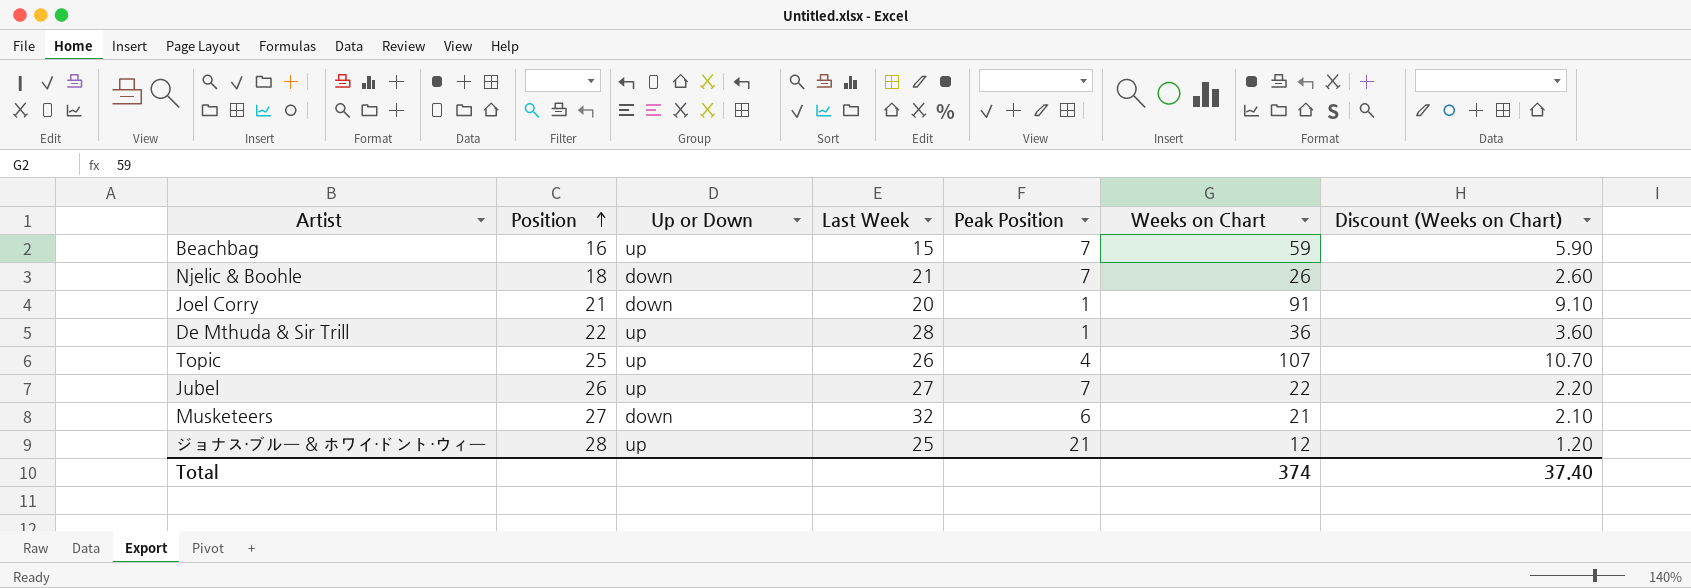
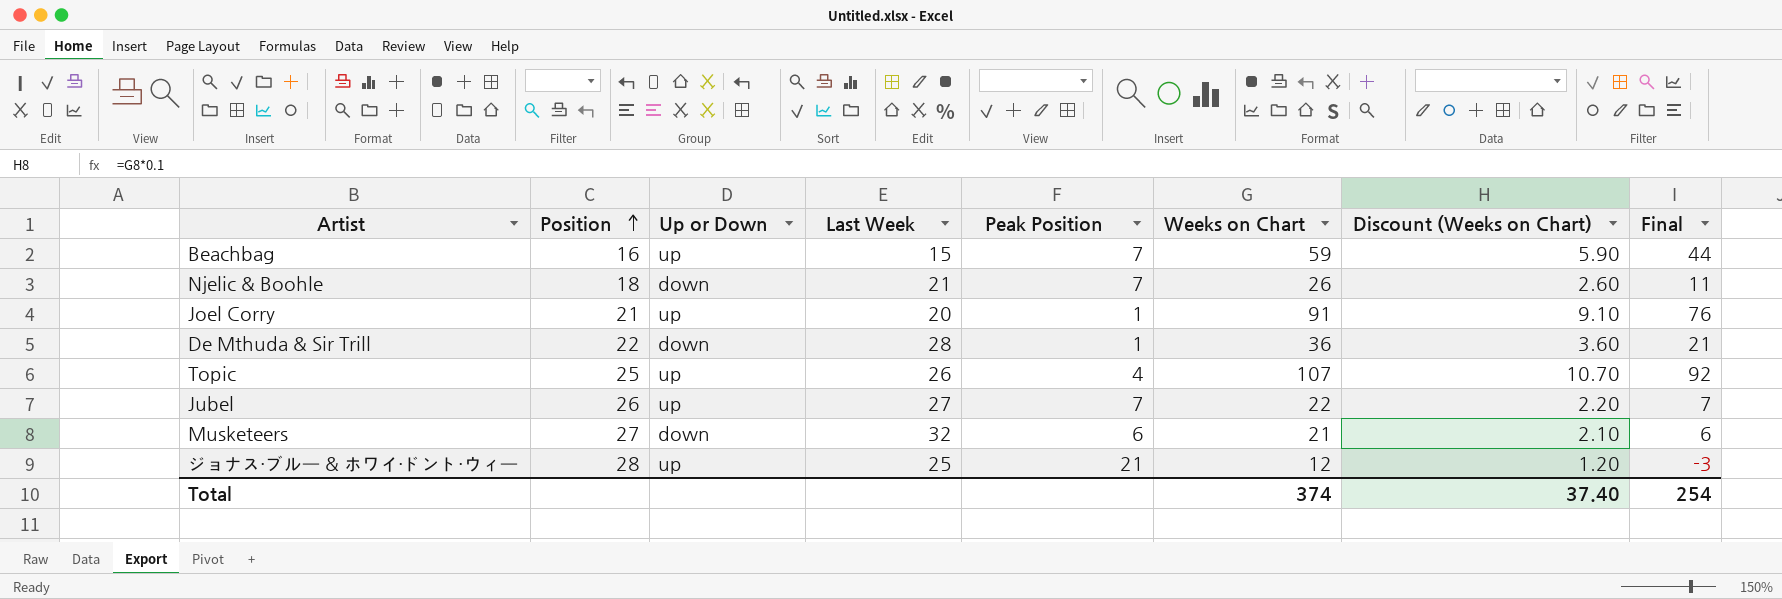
column Final | formula: none -> [Weeks on Chart] - 15
Joel Corry | Up or Down: down -> up
De Mthuda & Sir Trill | Up or Down: up -> down

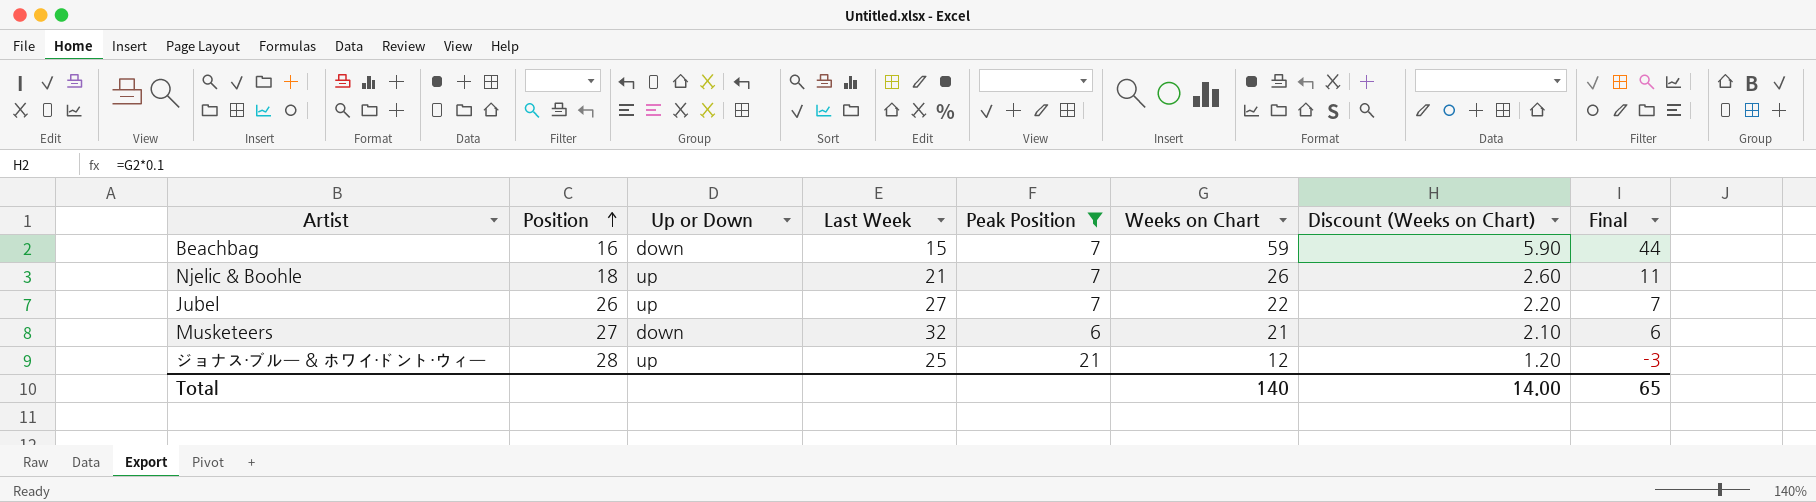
filter: none -> Peak Position >= 6
Beachbag | Up or Down: up -> down
Njelic & Boohle | Up or Down: down -> up
Total | Weeks on Chart: 374 -> 140
Total | Discount (Weeks on Chart): 37.40 -> 14.00
Total | Final: 254 -> 65

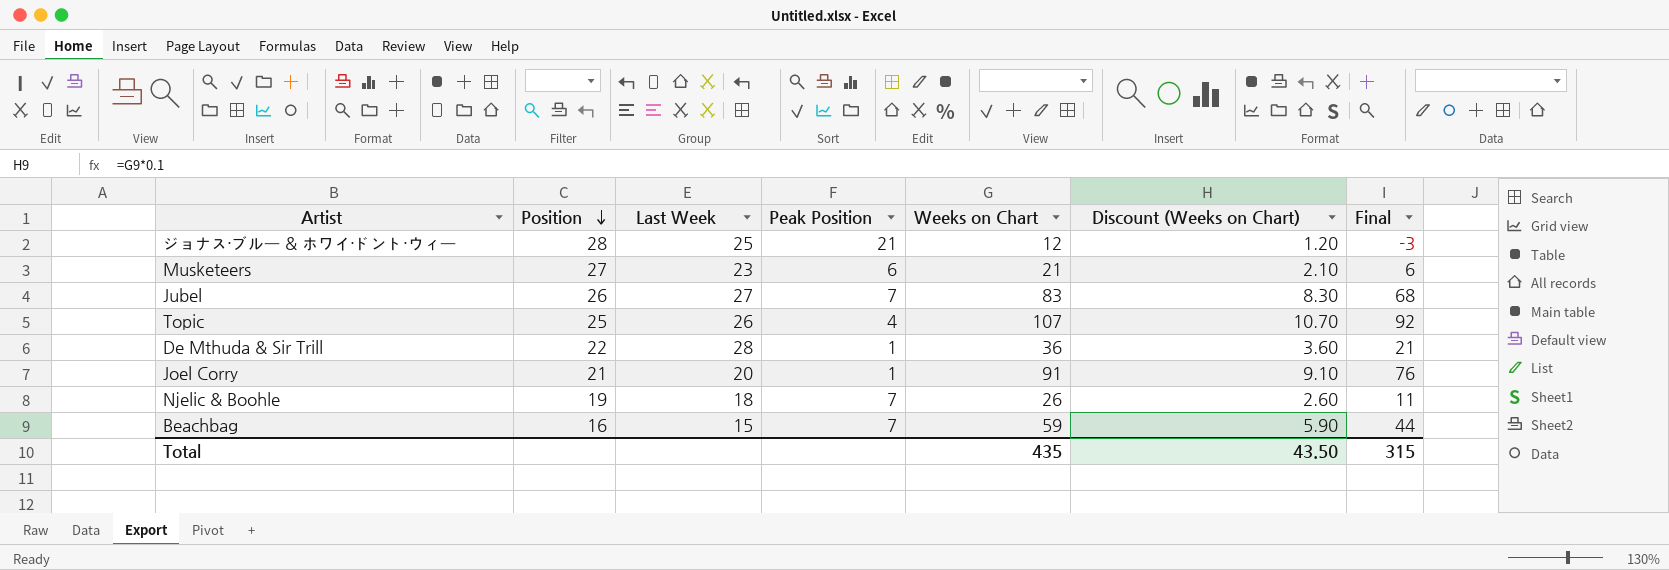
filter: Peak Position >= 6 -> none
row order: Position ascending -> Position descending
column Up or Down | position: 3 -> none
Musketeers | Last Week: 32 -> 23
Jubel | Weeks on Chart: 22 -> 83
Jubel | Discount (Weeks on Chart): 2.20 -> 8.30
Jubel | Final: 7 -> 68
Njelic & Boohle | Position: 18 -> 19
Njelic & Boohle | Last Week: 21 -> 18
Total | Weeks on Chart: 140 -> 435
Total | Discount (Weeks on Chart): 14.00 -> 43.50
Total | Final: 65 -> 315

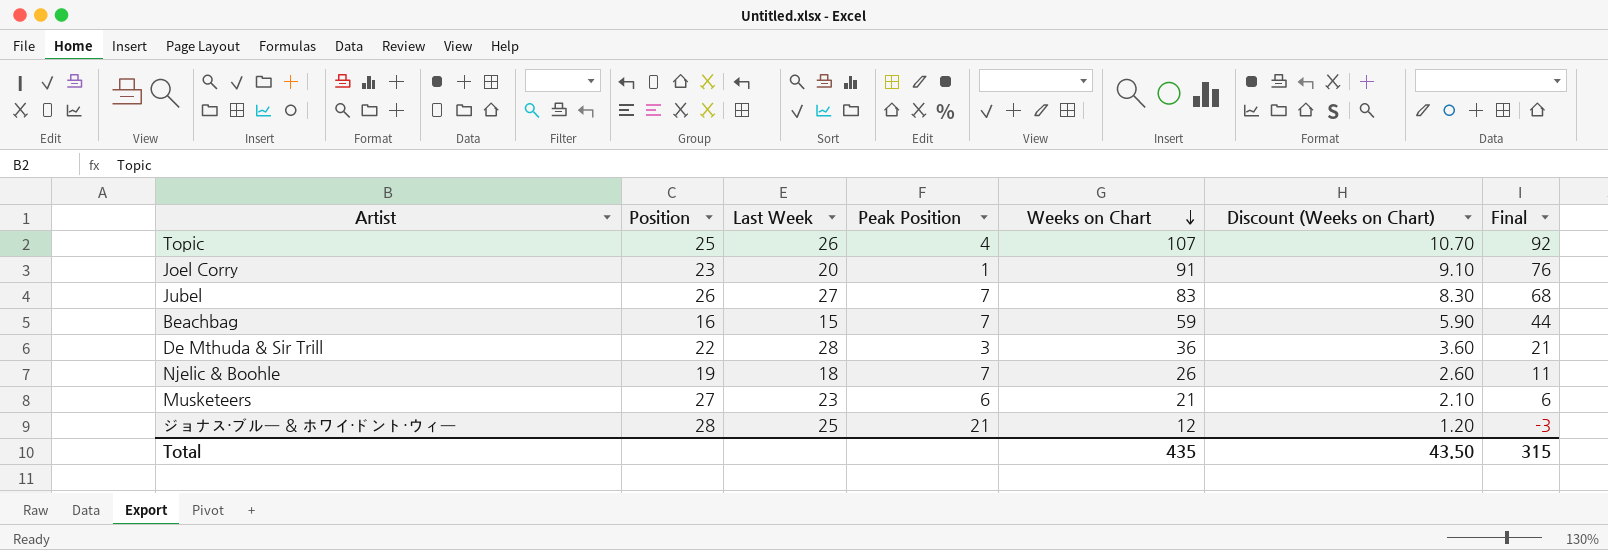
row order: Position descending -> Weeks on Chart descending
Joel Corry | Position: 21 -> 23
De Mthuda & Sir Trill | Peak Position: 1 -> 3

